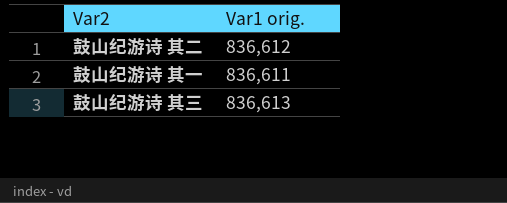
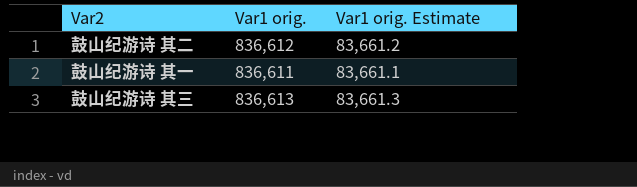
column Var1 orig. Estimate | formula: none -> [Var1 orig.] * 0.1

